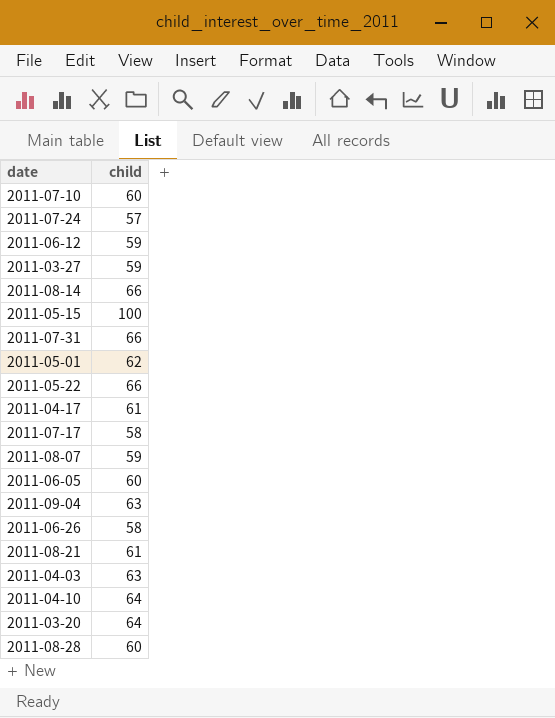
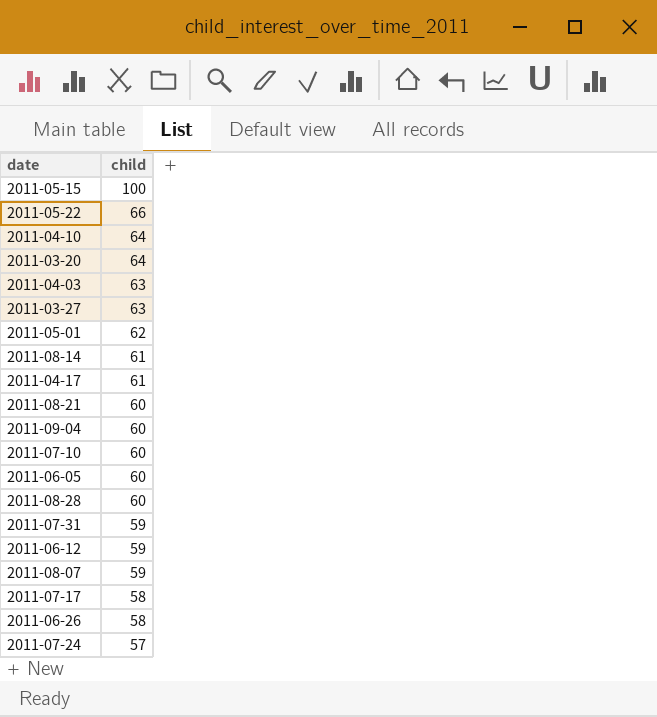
row order: none -> child descending
2011-03-27 | child: 59 -> 63
2011-08-14 | child: 66 -> 61
2011-08-21 | child: 61 -> 60
2011-09-04 | child: 63 -> 60
2011-07-31 | child: 66 -> 59

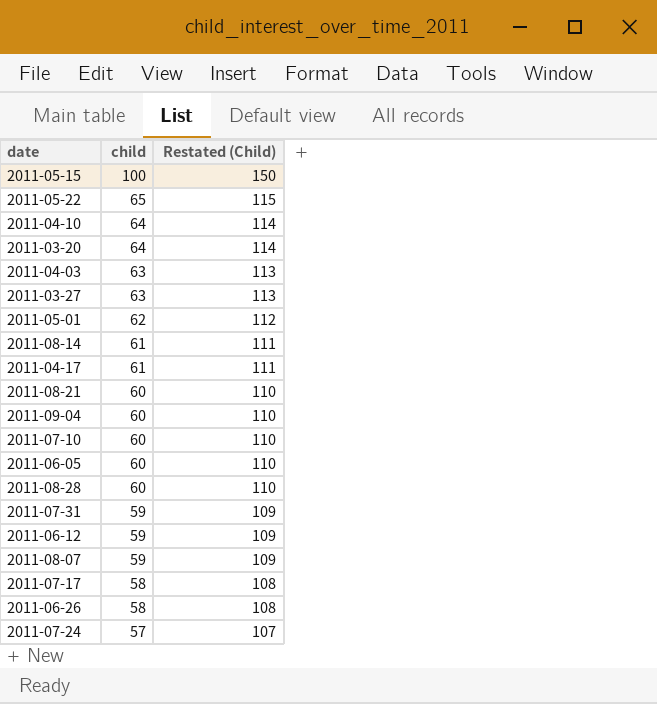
column Restated (Child) | formula: none -> [child] + 50
2011-05-22 | child: 66 -> 65

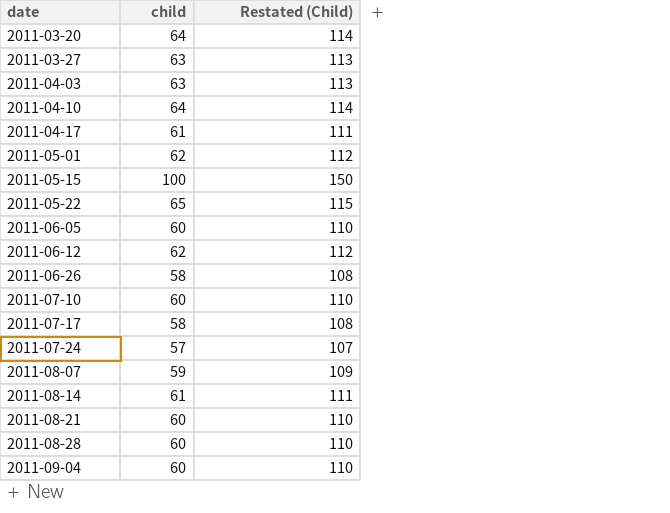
row order: child descending -> date ascending
row 2011-07-31: 59 | 109 -> none
2011-06-12 | child: 59 -> 62
2011-06-12 | Restated (Child): 109 -> 112

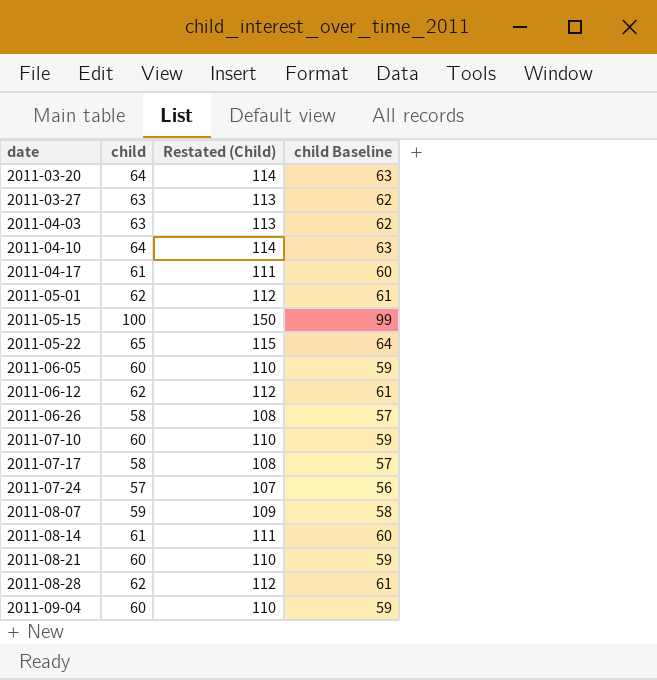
column child Baseline | formula: none -> [child] - 1
2011-08-28 | child: 60 -> 62
2011-08-28 | Restated (Child): 110 -> 112

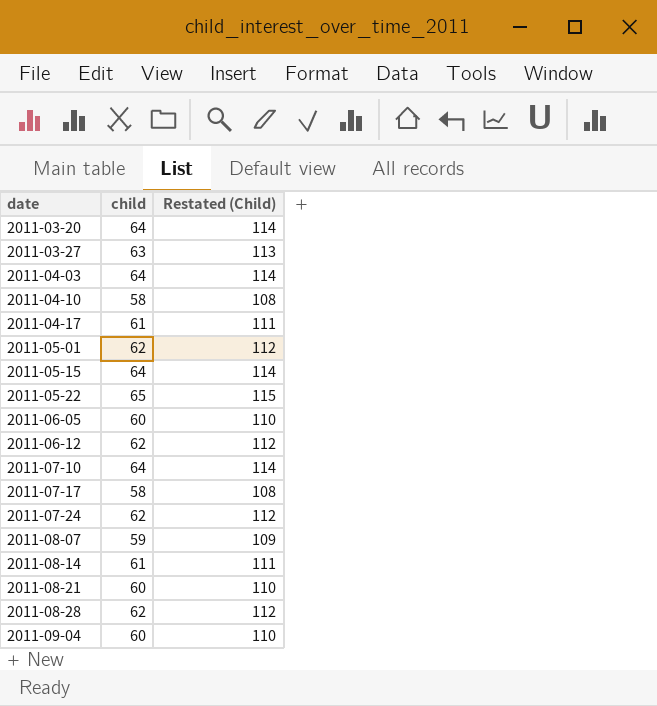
column child Baseline | formula: [child] - 1 -> none
row 2011-06-26: 58 | 108 | 57 -> none
2011-04-03 | child: 63 -> 64
2011-04-03 | Restated (Child): 113 -> 114
2011-04-10 | child: 64 -> 58
2011-04-10 | Restated (Child): 114 -> 108
2011-05-15 | child: 100 -> 64
2011-05-15 | Restated (Child): 150 -> 114
2011-07-10 | child: 60 -> 64
2011-07-10 | Restated (Child): 110 -> 114
2011-07-24 | child: 57 -> 62
2011-07-24 | Restated (Child): 107 -> 112

